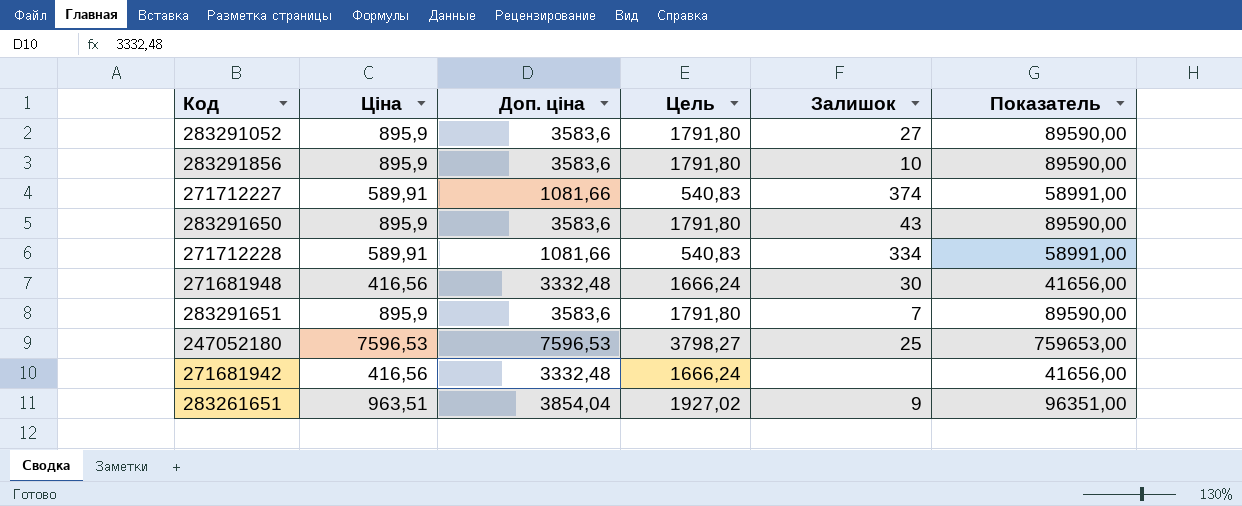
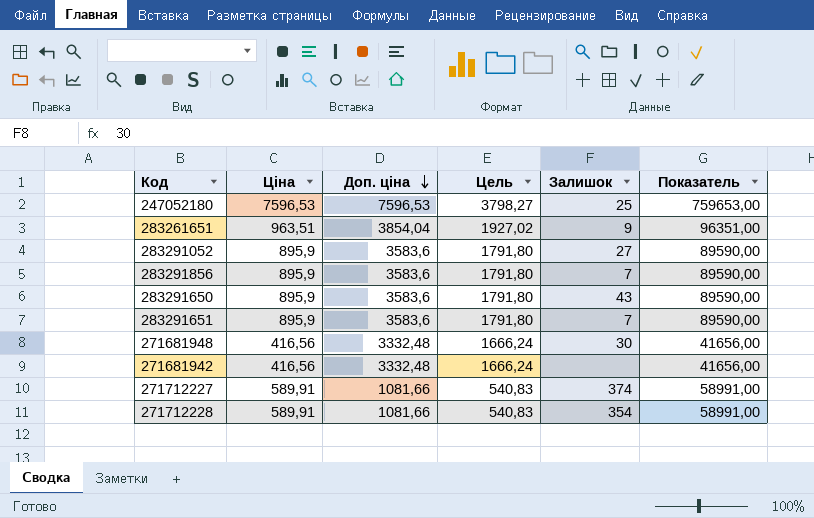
row order: none -> Доп. ціна descending
283291856 | Залишок: 10 -> 7
271712228 | Залишок: 334 -> 354

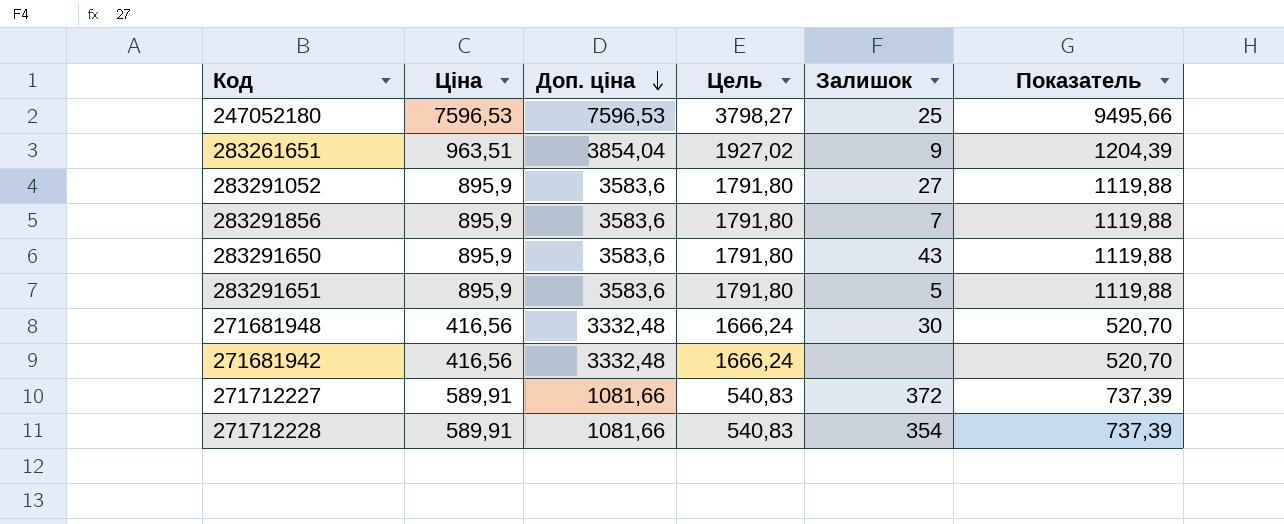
column Показатель | formula: [Ціна] * 100 -> [Ціна] * 1,25
283291651 | Залишок: 7 -> 5
271712227 | Залишок: 374 -> 372

